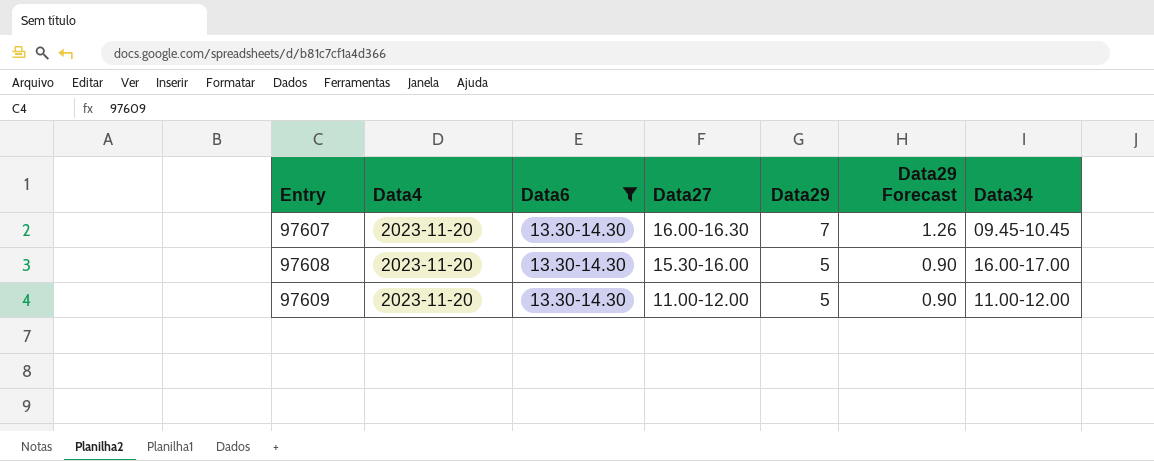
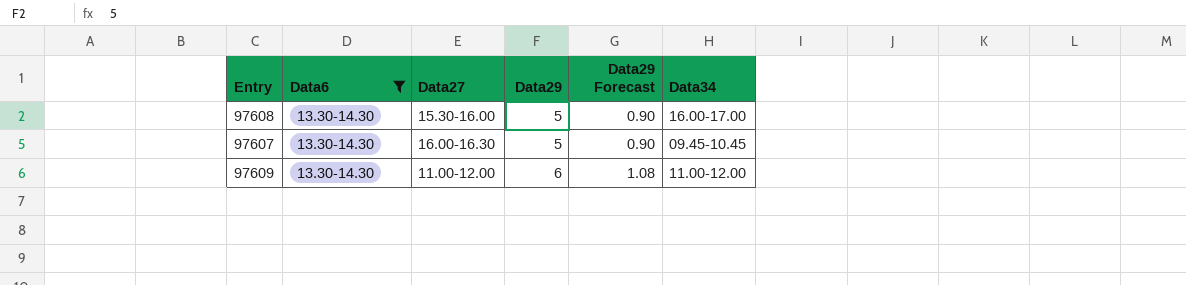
row order: Entry ascending -> Data29 ascending
column Data4 | position: 2 -> none
97607 | Data29: 7 -> 5
97607 | Data29 Forecast: 1.26 -> 0.90
97609 | Data29: 5 -> 6
97609 | Data29 Forecast: 0.90 -> 1.08

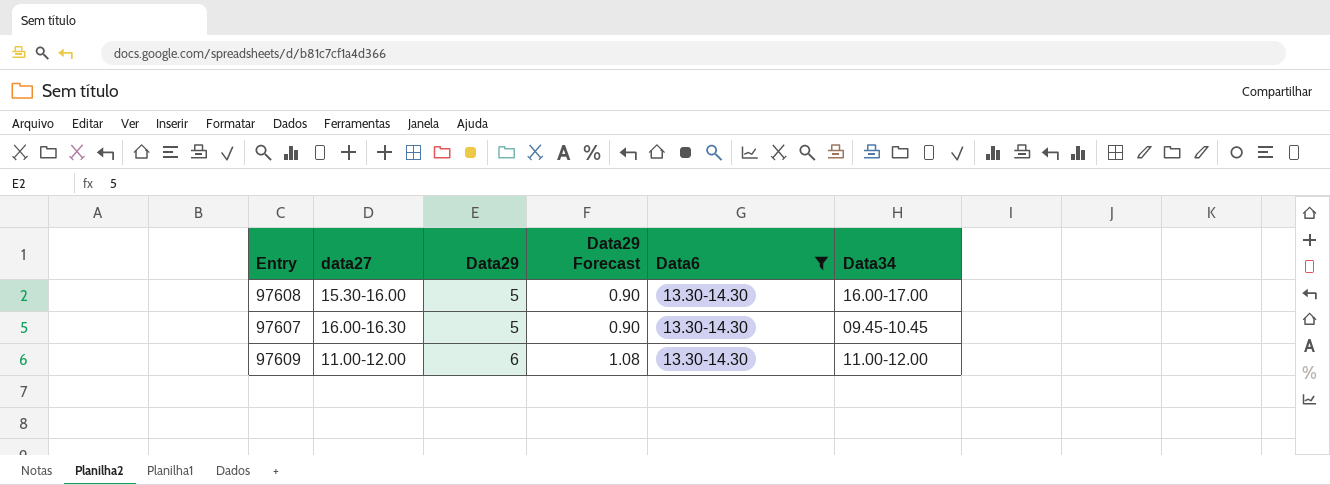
column name: Data27 -> data27
column Data6 | position: 2 -> 5

